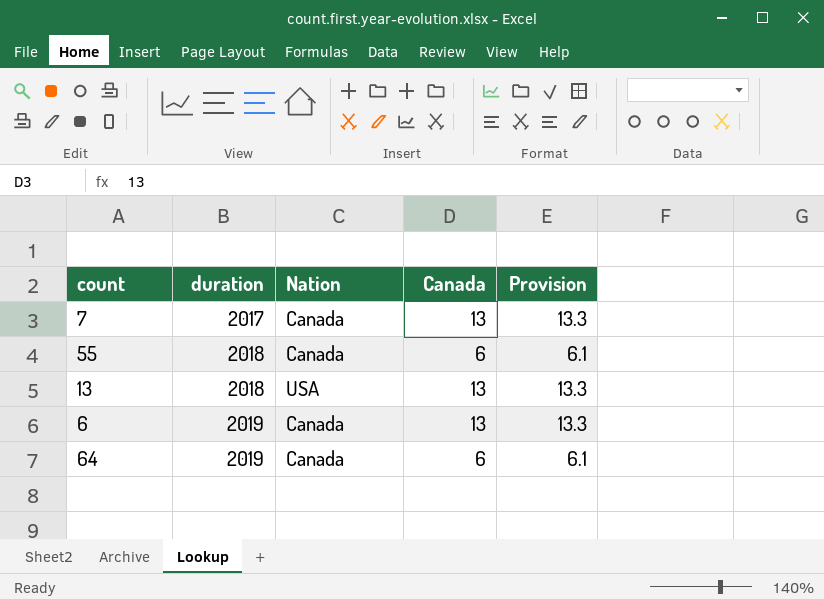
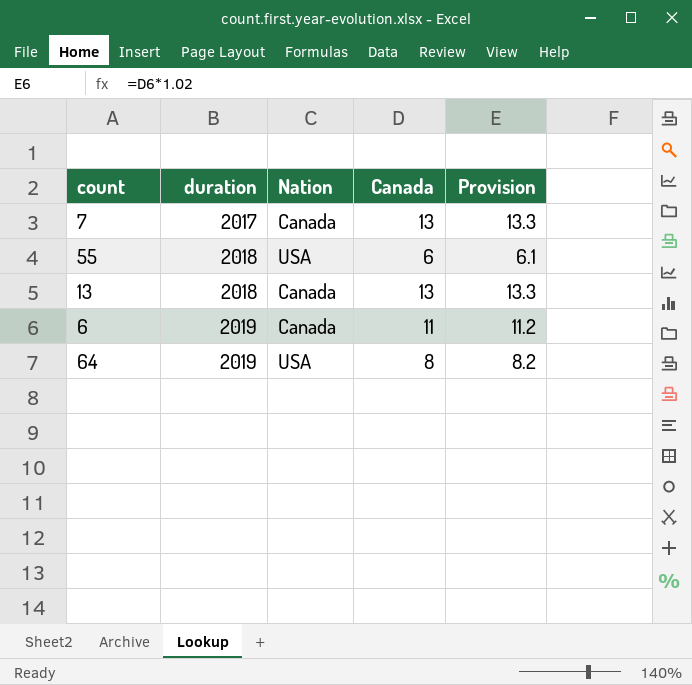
55 | Nation: Canada -> USA
13 | Nation: USA -> Canada
6 | Canada: 13 -> 11
6 | Provision: 13.3 -> 11.2
64 | Nation: Canada -> USA
64 | Canada: 6 -> 8
64 | Provision: 6.1 -> 8.2

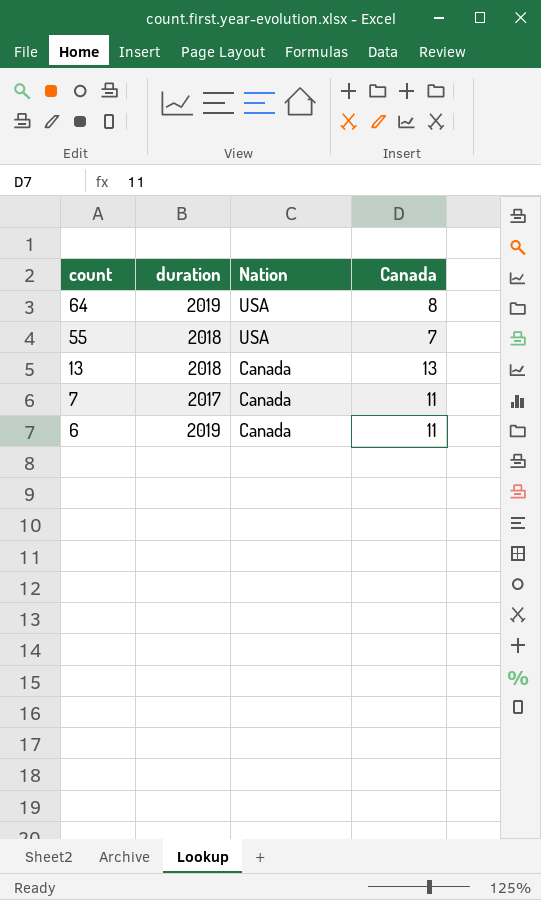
row order: duration ascending -> count descending
column Provision | formula: [Canada] * 1.02 -> none
55 | Canada: 6 -> 7
7 | Canada: 13 -> 11

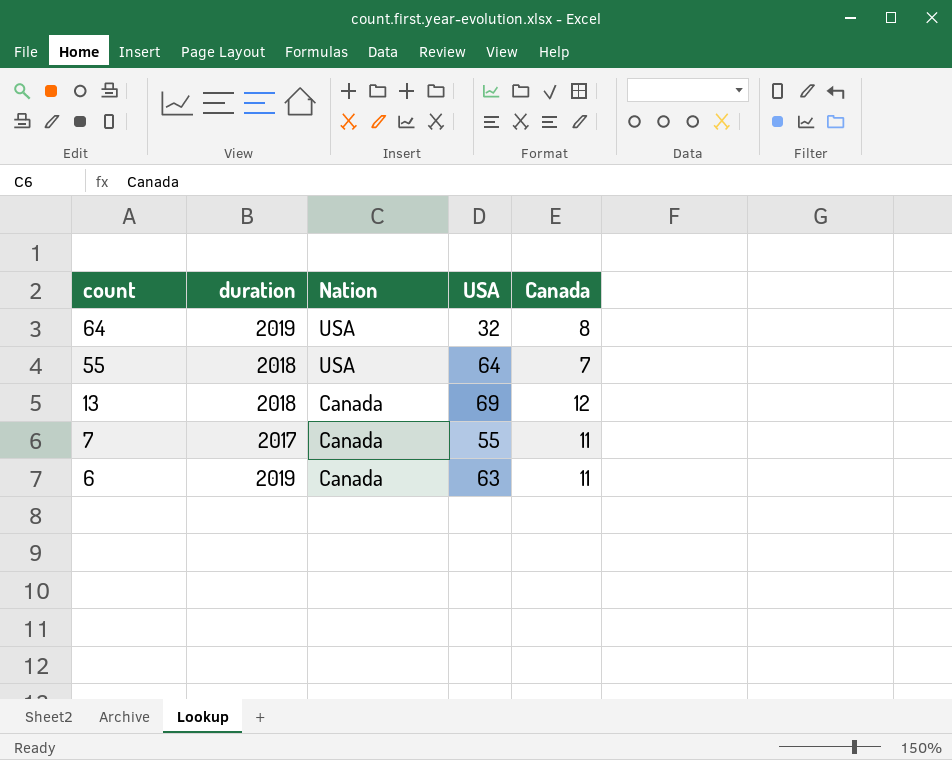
column USA | position: none -> 4
13 | Canada: 13 -> 12

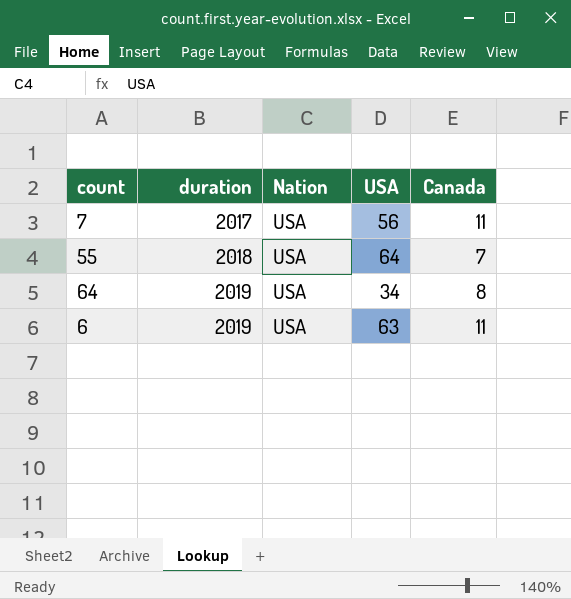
row order: count descending -> duration ascending
row 13: 2018 | Canada | 69 | 12 -> none
7 | Nation: Canada -> USA
7 | USA: 55 -> 56
64 | USA: 32 -> 34
6 | Nation: Canada -> USA

